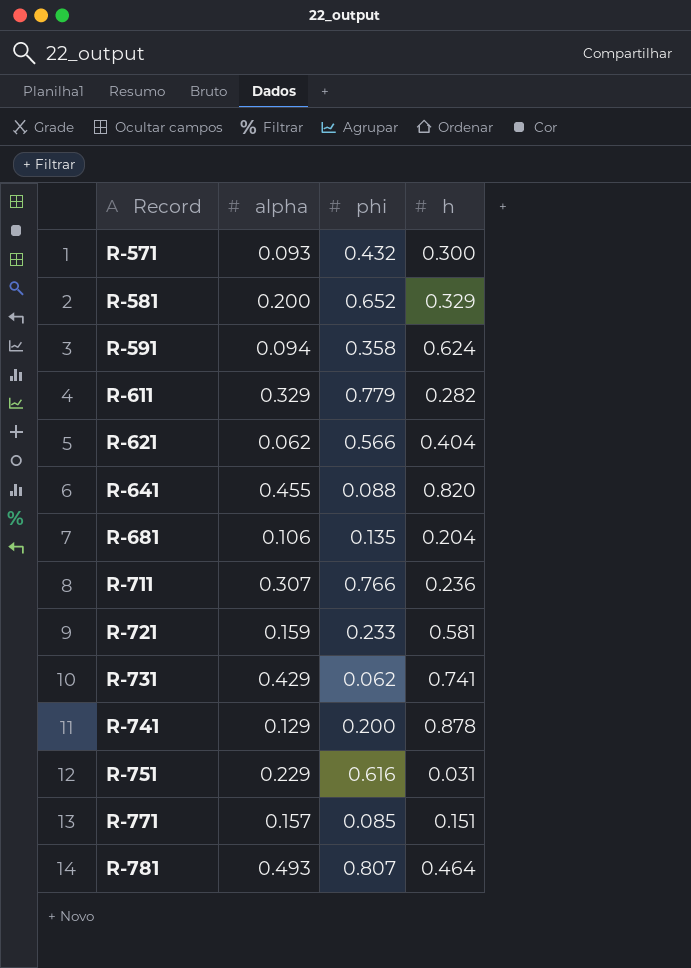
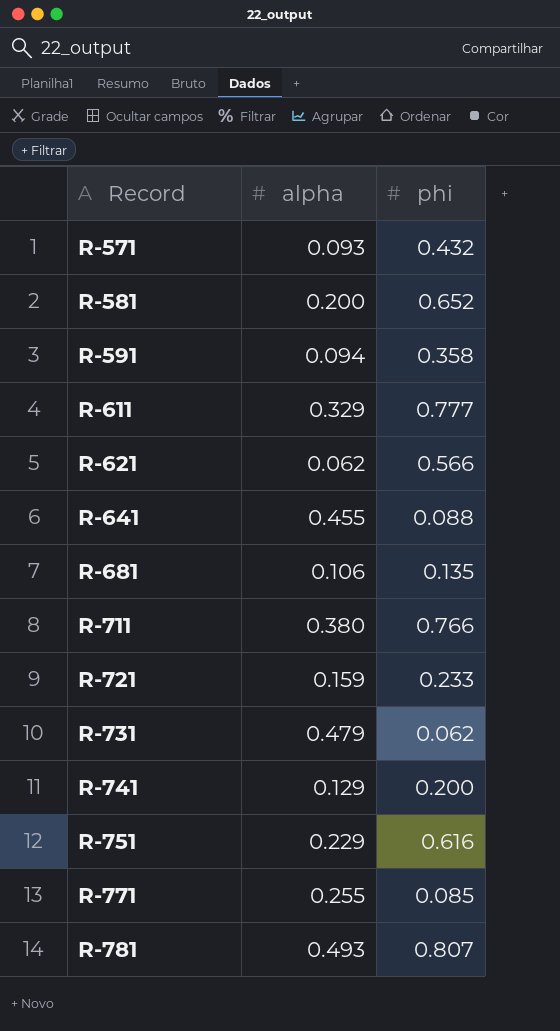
column h | position: 4 -> none
R-611 | phi: 0.779 -> 0.777
R-711 | alpha: 0.307 -> 0.380
R-731 | alpha: 0.429 -> 0.479
R-771 | alpha: 0.157 -> 0.255

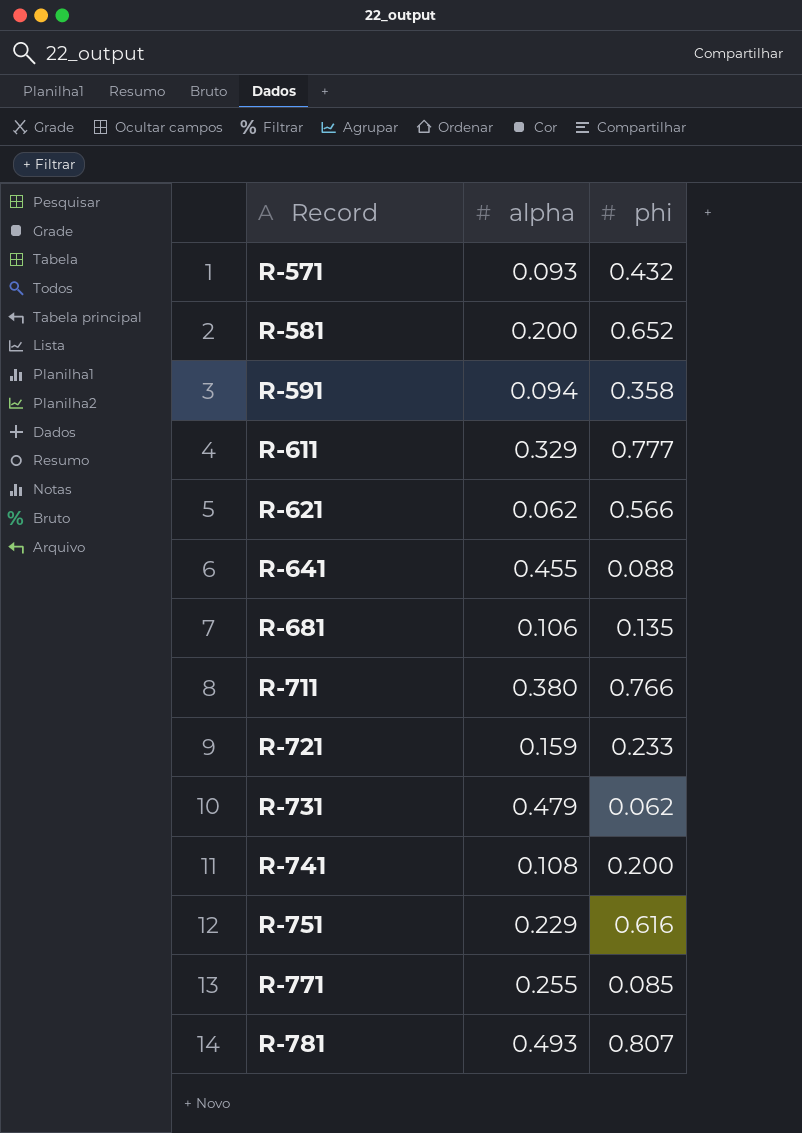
R-741 | alpha: 0.129 -> 0.108

